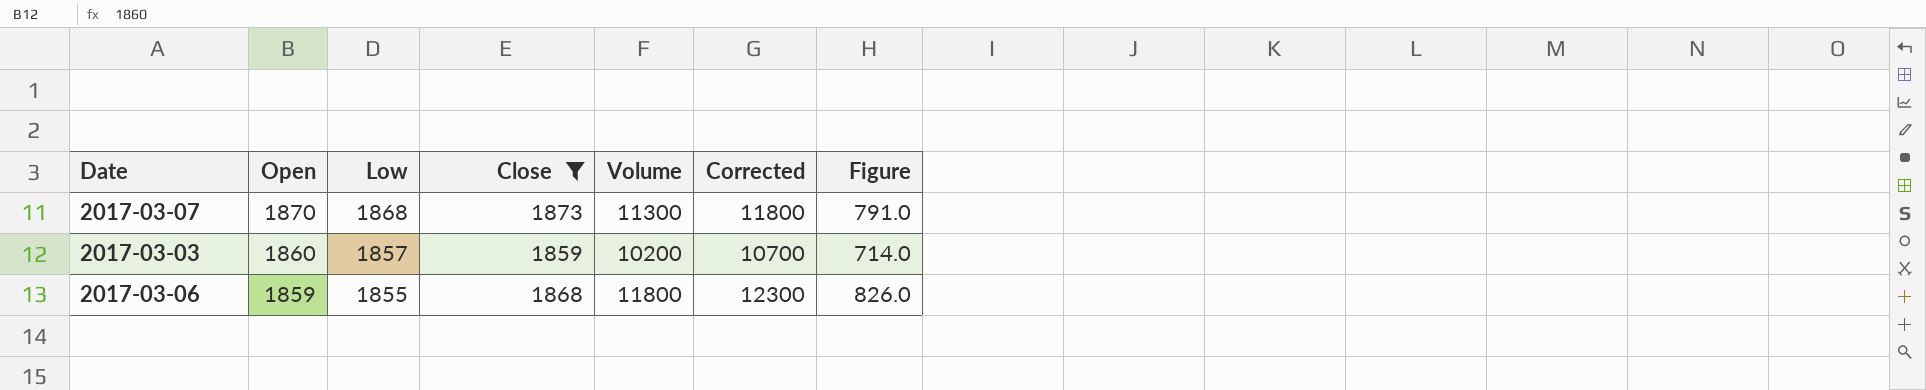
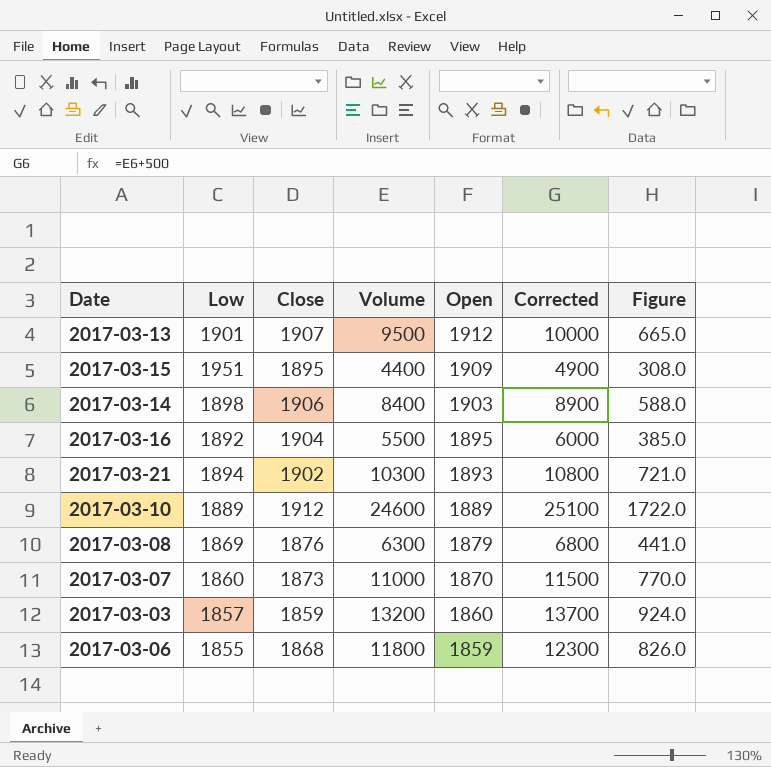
filter: Close <= 1873 -> none
column Open | position: 2 -> 5
2017-03-07 | Low: 1868 -> 1860
2017-03-07 | Volume: 11300 -> 11000
2017-03-07 | Corrected: 11800 -> 11500
2017-03-07 | Figure: 791.0 -> 770.0
2017-03-03 | Volume: 10200 -> 13200
2017-03-03 | Corrected: 10700 -> 13700
2017-03-03 | Figure: 714.0 -> 924.0

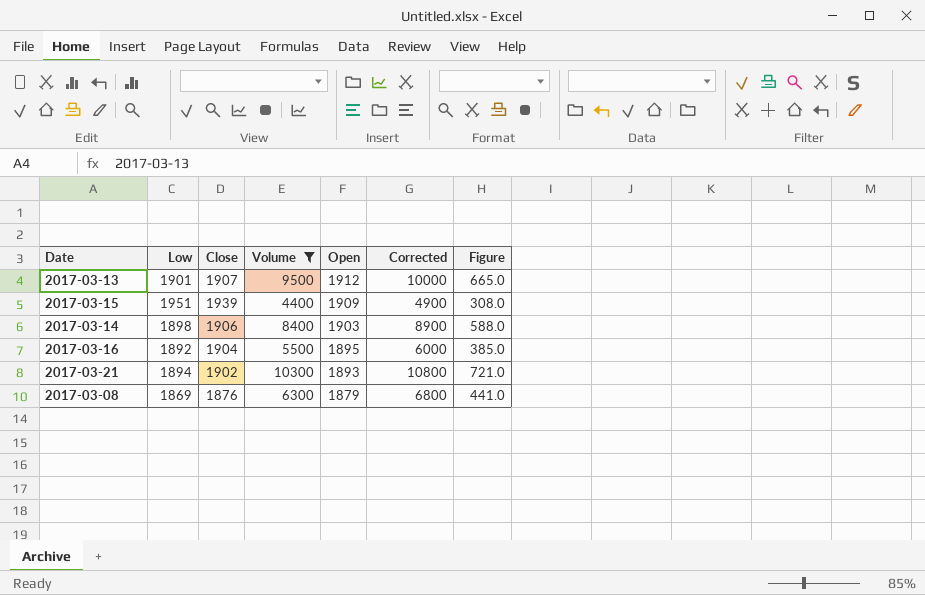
filter: none -> Volume <= 10300
2017-03-15 | Close: 1895 -> 1939

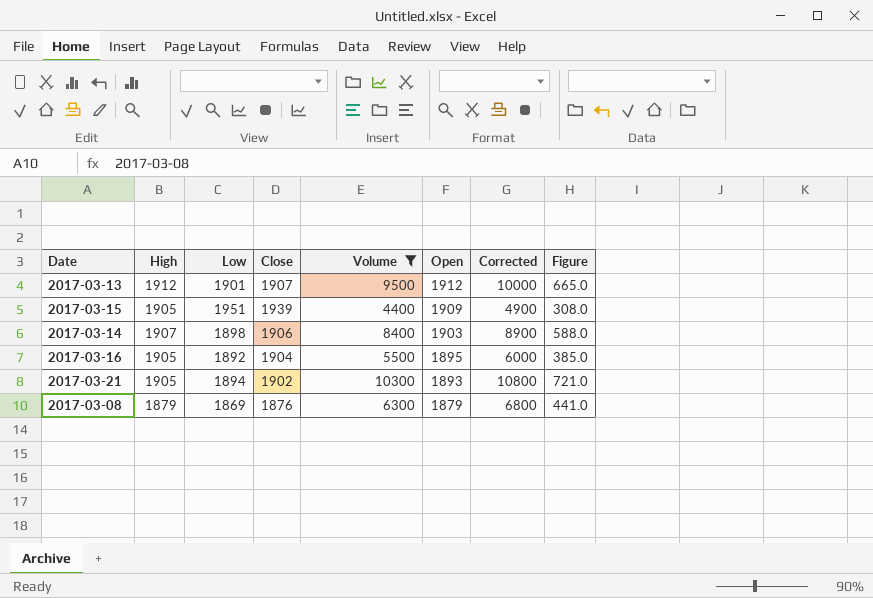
column High | position: none -> 2

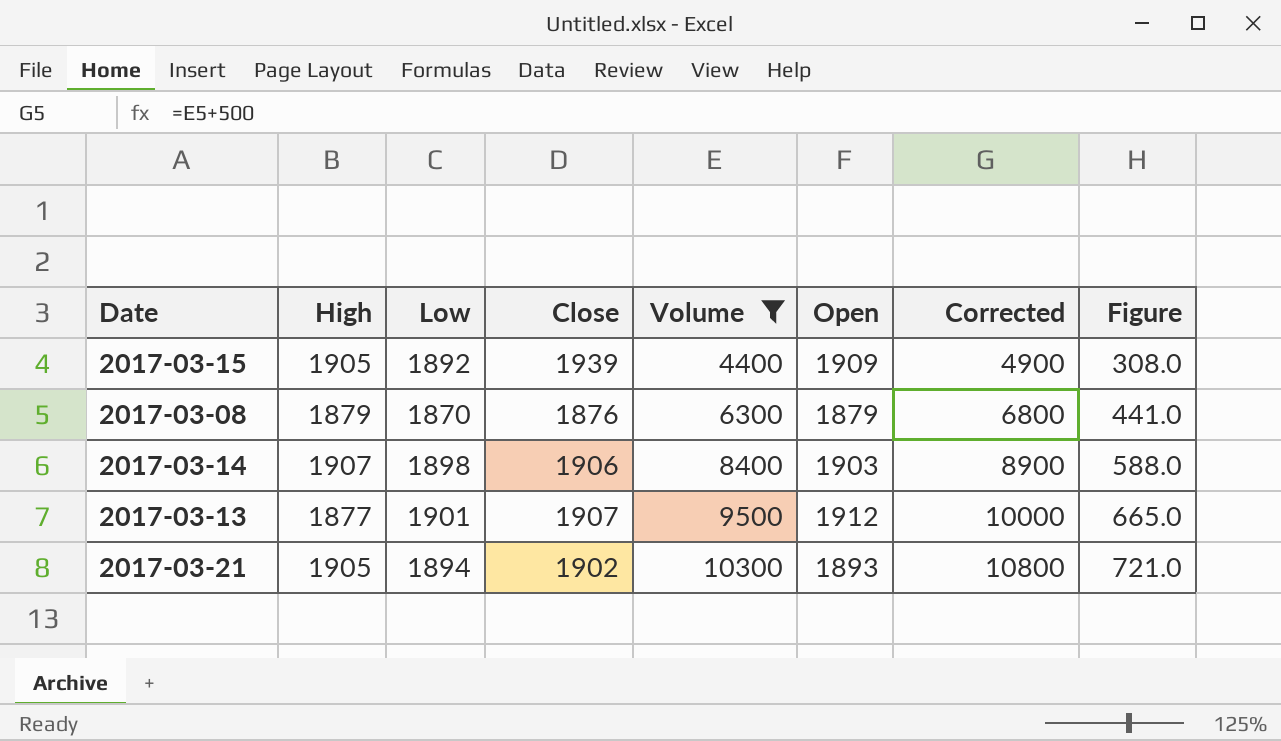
row order: Open descending -> Volume ascending
row 2017-03-16: 1905 | 1892 | 1904 | 5500 | 1895 | 6000 | 385.0 -> none
2017-03-15 | Low: 1951 -> 1892
2017-03-08 | Low: 1869 -> 1870
2017-03-13 | High: 1912 -> 1877

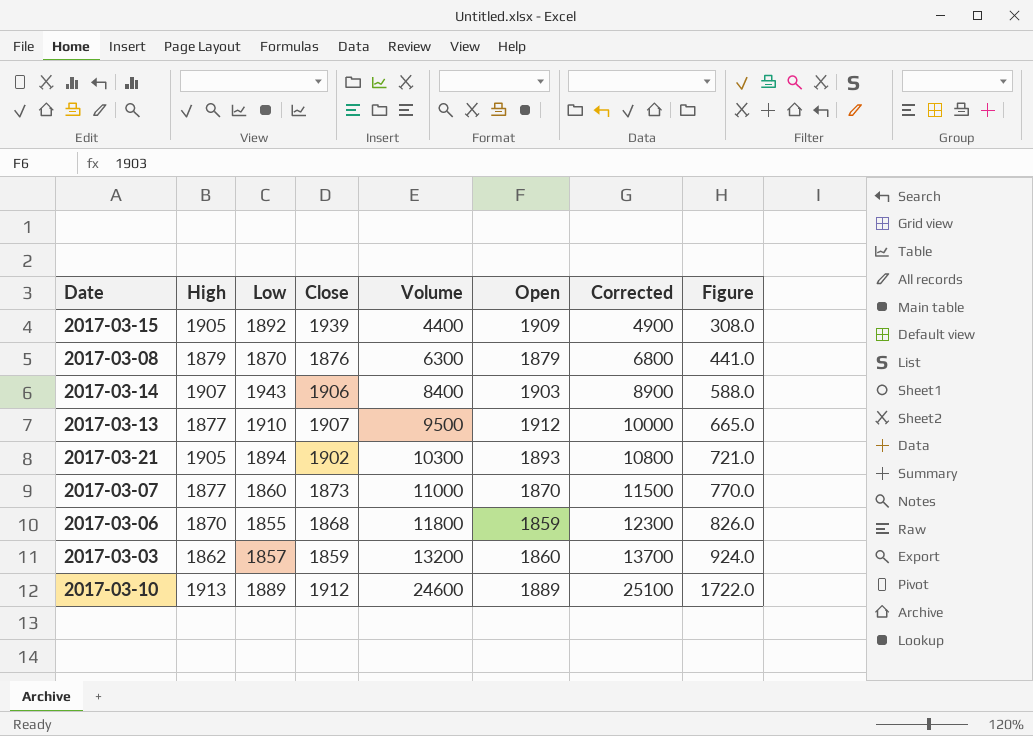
filter: Volume <= 10300 -> none
2017-03-14 | Low: 1898 -> 1943
2017-03-13 | Low: 1901 -> 1910

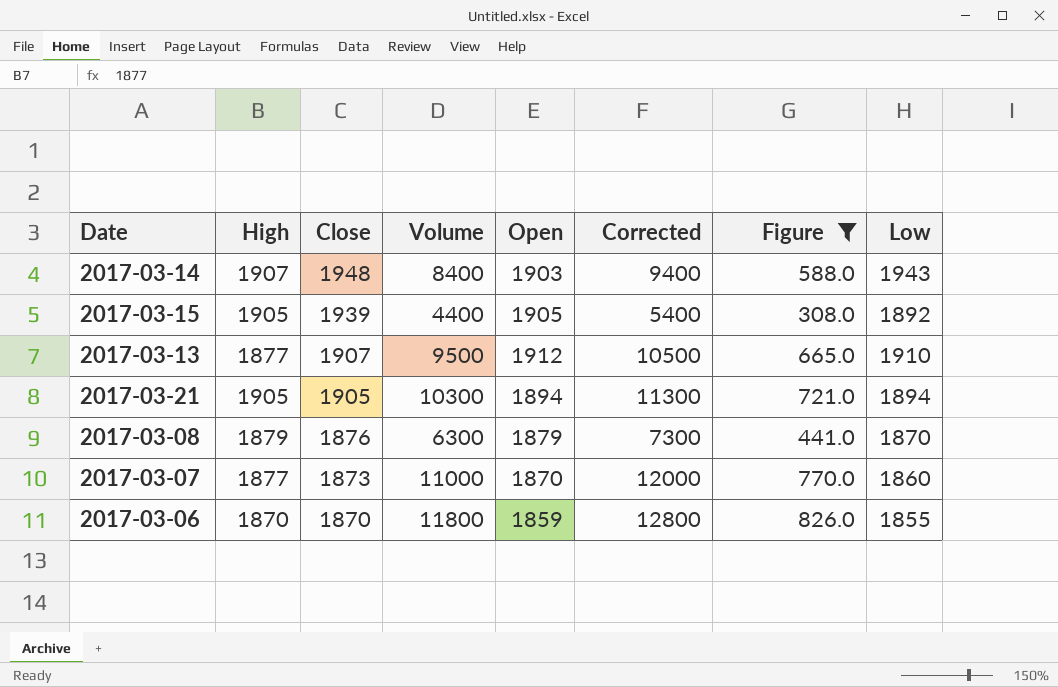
filter: none -> Figure <= 826.0
row order: Volume ascending -> Close descending
column Corrected | formula: [Volume] + 500 -> [Volume] + 1000
column Low | position: 3 -> 8
2017-03-14 | Close: 1906 -> 1948
2017-03-15 | Open: 1909 -> 1905
2017-03-21 | Close: 1902 -> 1905
2017-03-21 | Open: 1893 -> 1894
2017-03-06 | Close: 1868 -> 1870

